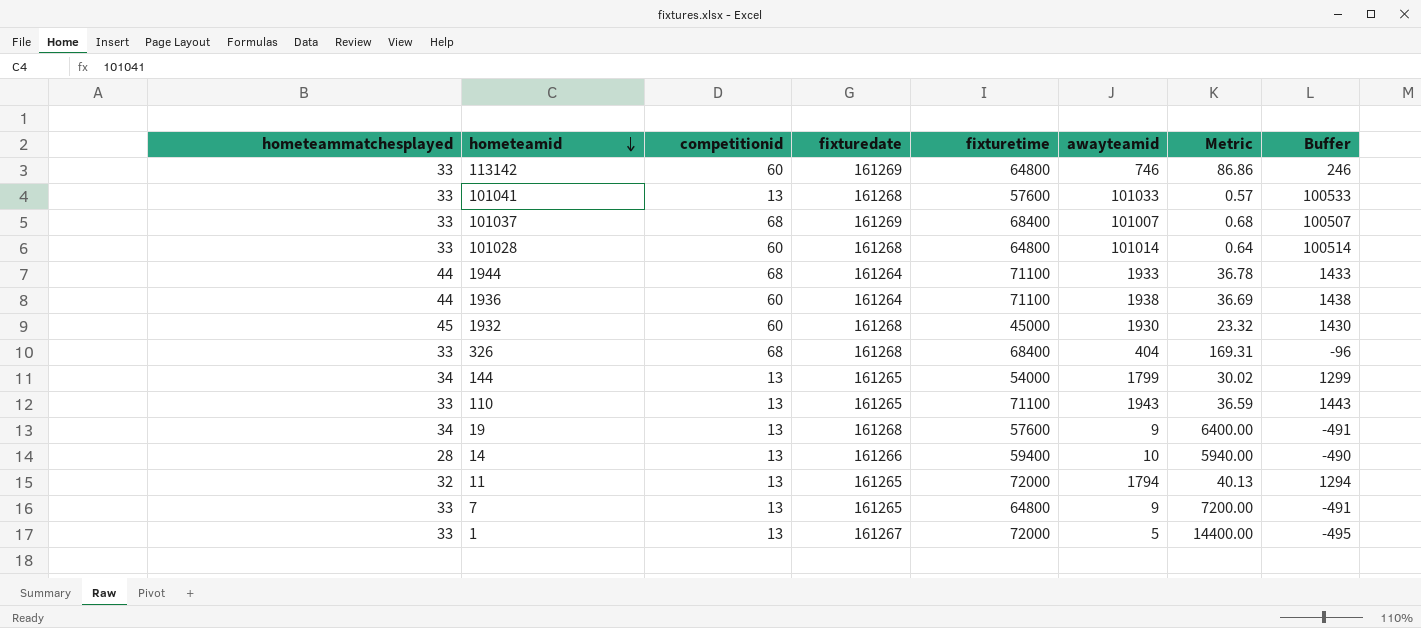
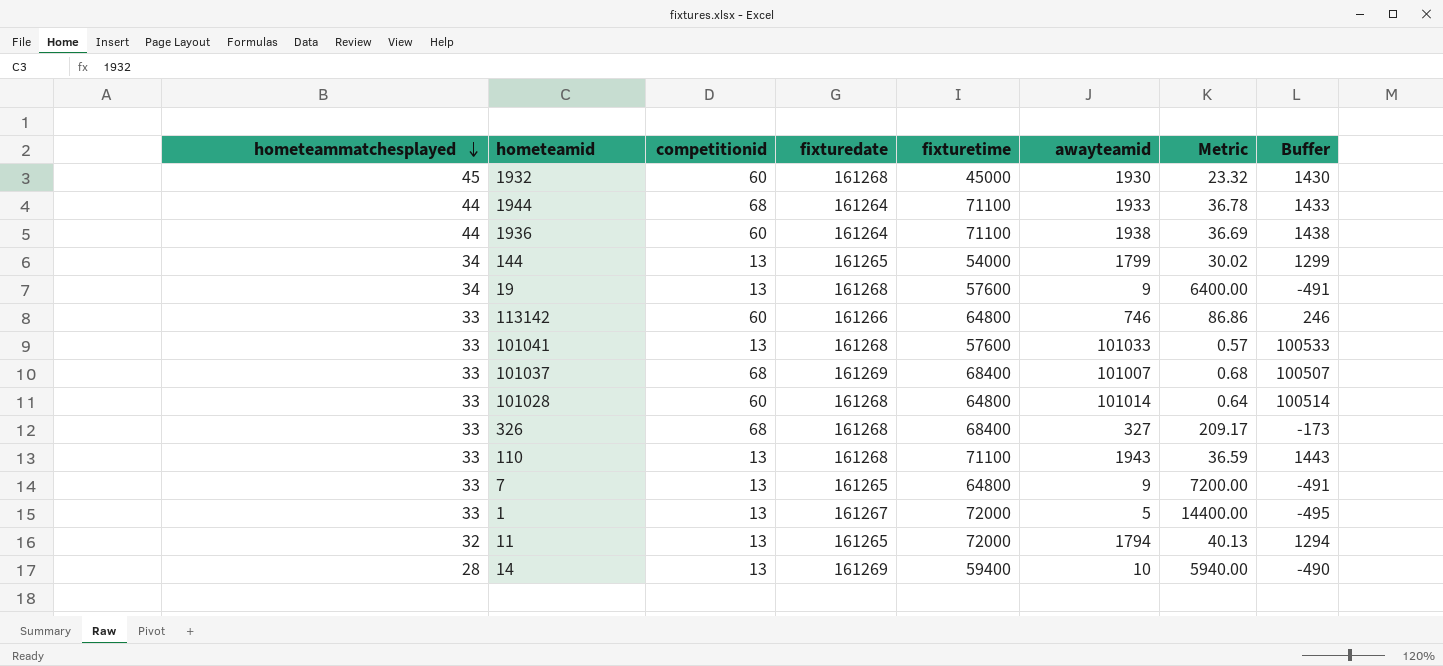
row order: hometeamid descending -> hometeammatchesplayed descending
113142 | fixturedate: 161269 -> 161266
326 | awayteamid: 404 -> 327
326 | Metric: 169.31 -> 209.17
326 | Buffer: -96 -> -173
110 | fixturedate: 161265 -> 161268
14 | fixturedate: 161266 -> 161269

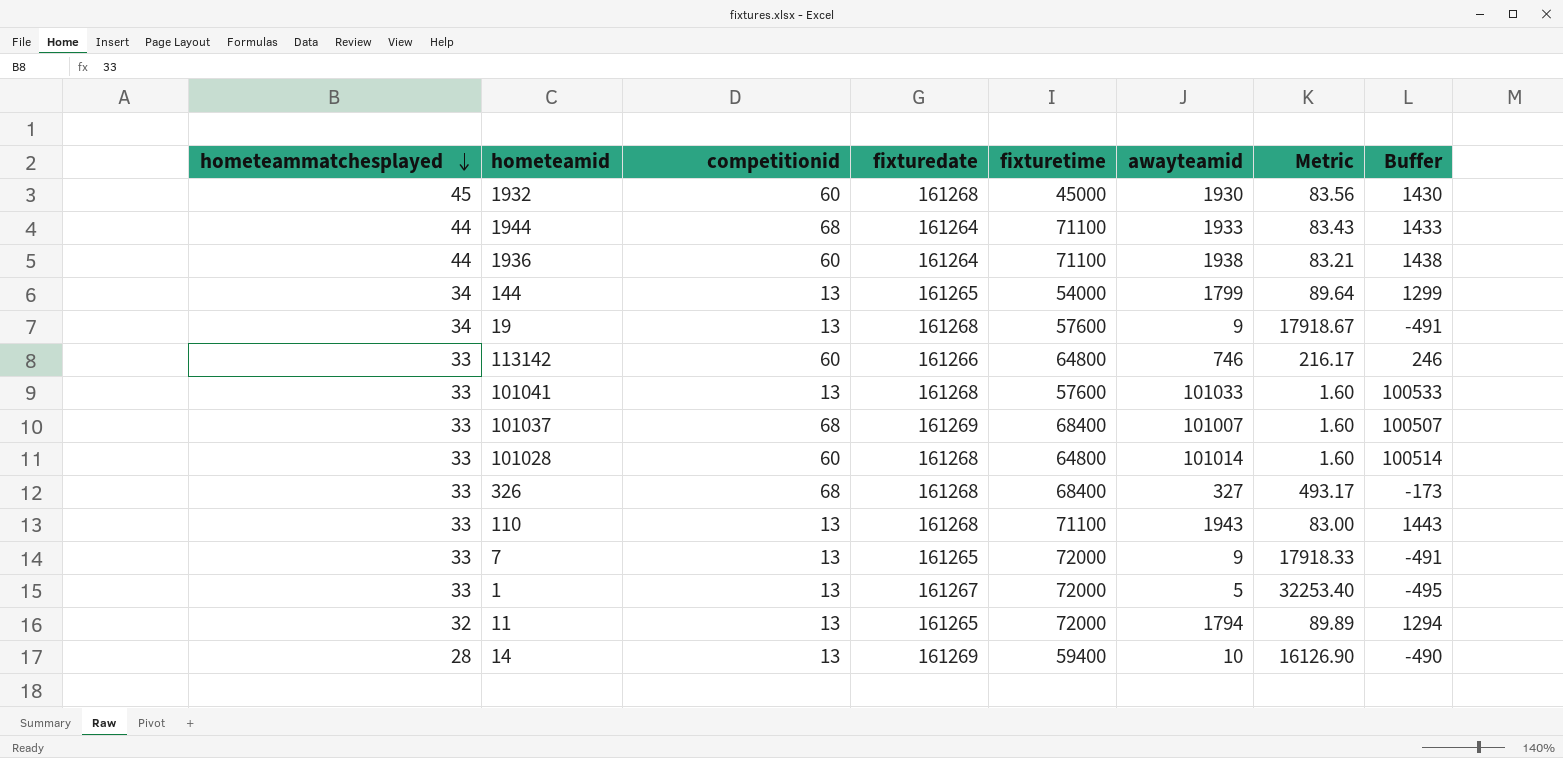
column Metric | formula: [fixturetime] / [awayteamid] -> [fixturedate] / [awayteamid]
7 | fixturetime: 64800 -> 72000

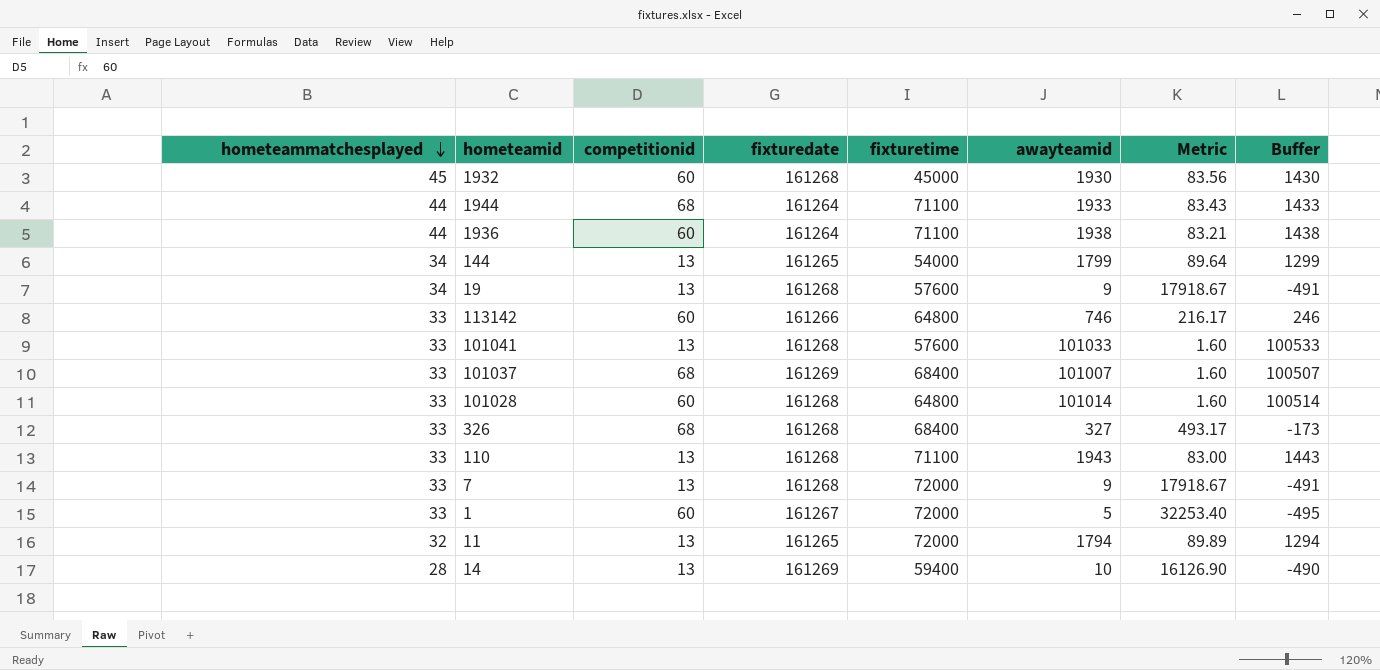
7 | fixturedate: 161265 -> 161268
7 | Metric: 17918.33 -> 17918.67
1 | competitionid: 13 -> 60

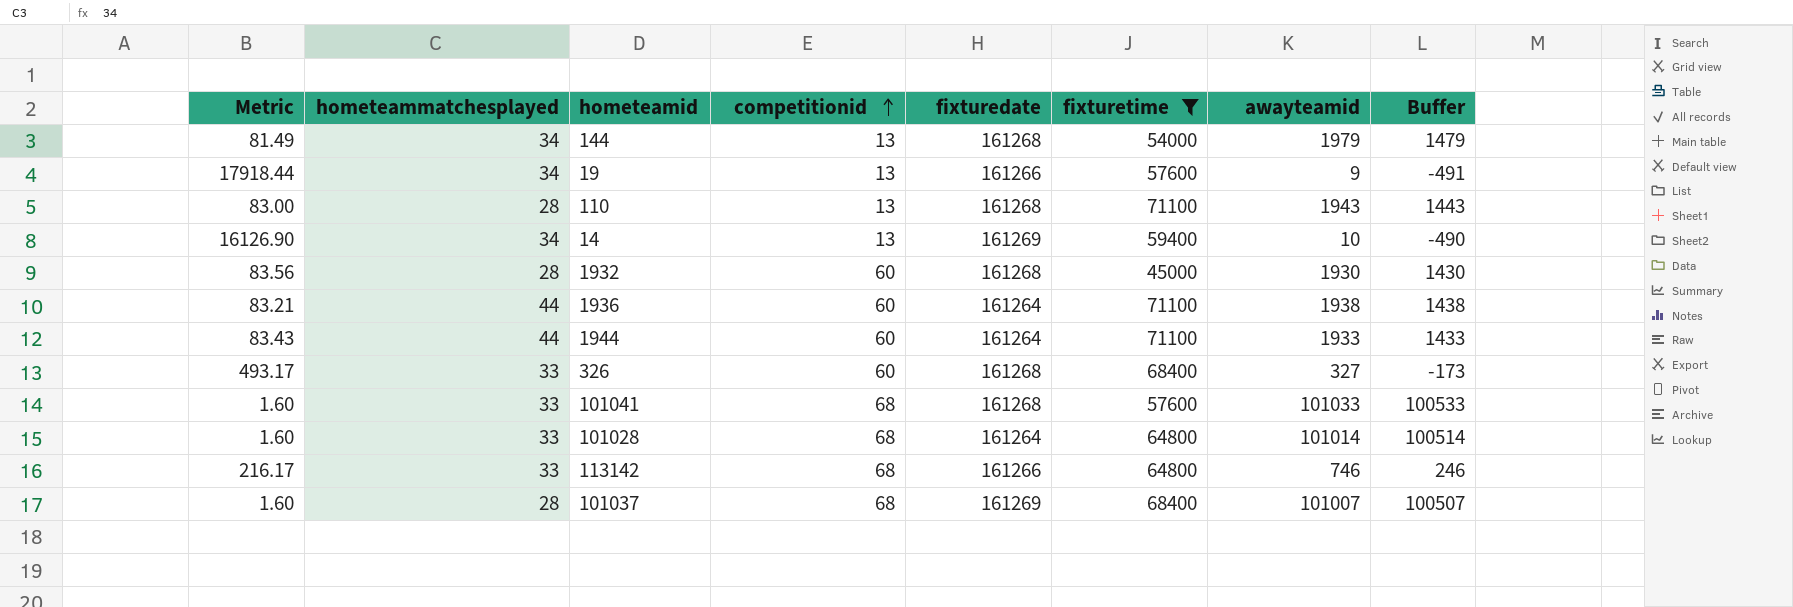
filter: none -> fixturetime != 72000
row order: hometeammatchesplayed descending -> competitionid ascending
column Metric | position: 7 -> 1
144 | Metric: 89.64 -> 81.49
144 | fixturedate: 161265 -> 161268
144 | awayteamid: 1799 -> 1979
144 | Buffer: 1299 -> 1479
19 | Metric: 17918.67 -> 17918.44
19 | fixturedate: 161268 -> 161266
110 | hometeammatchesplayed: 33 -> 28
14 | hometeammatchesplayed: 28 -> 34
1932 | hometeammatchesplayed: 45 -> 28
1944 | competitionid: 68 -> 60
326 | competitionid: 68 -> 60
101041 | competitionid: 13 -> 68
101028 | competitionid: 60 -> 68
101028 | fixturedate: 161268 -> 161264
113142 | competitionid: 60 -> 68
101037 | hometeammatchesplayed: 33 -> 28

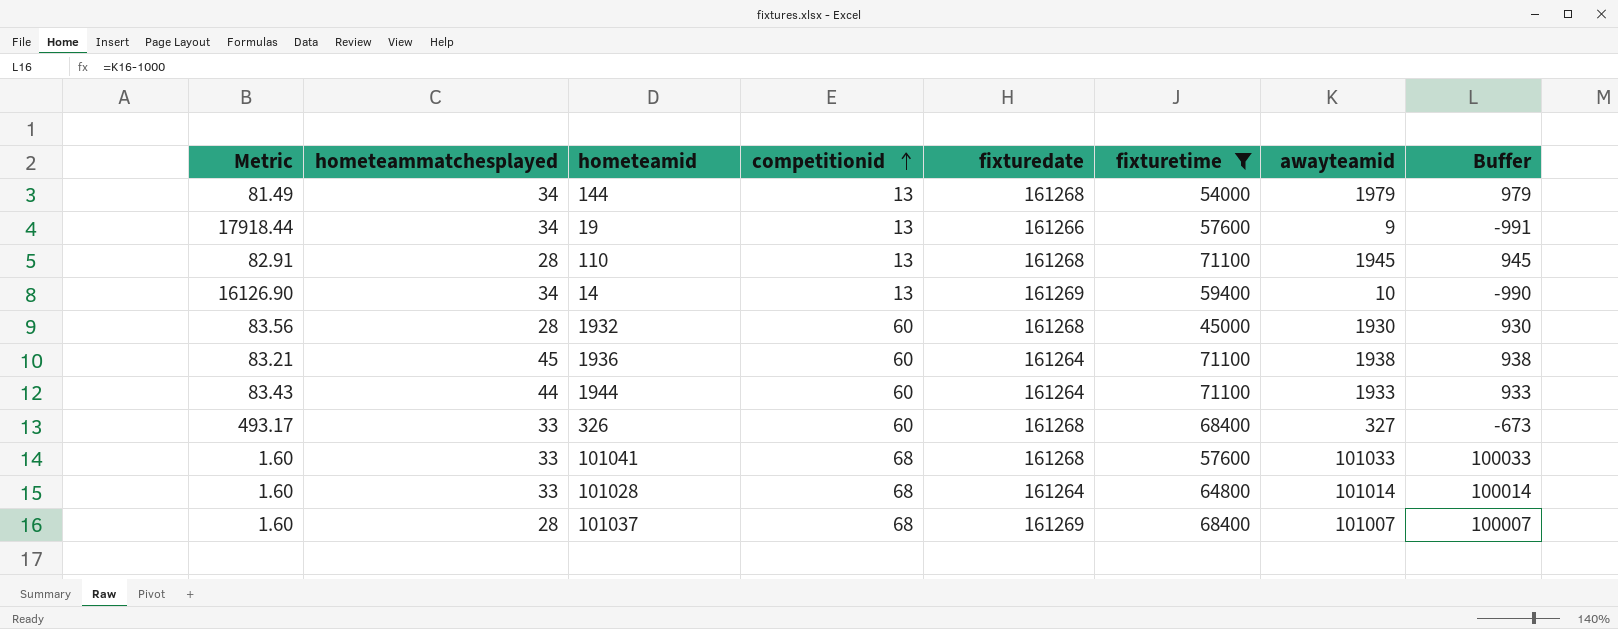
column Buffer | formula: [awayteamid] - 500 -> [awayteamid] - 1000
row 113142: 216.17 | 33 | 68 | 161266 | 64800 | 746 | 246 -> none
110 | Metric: 83.00 -> 82.91
110 | awayteamid: 1943 -> 1945
1936 | hometeammatchesplayed: 44 -> 45

